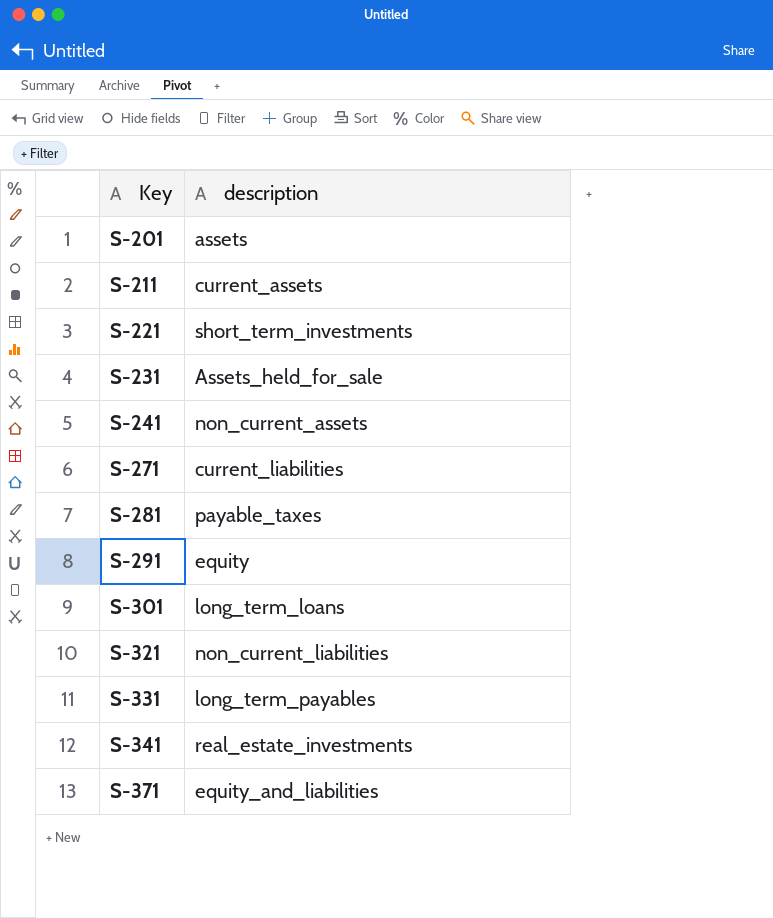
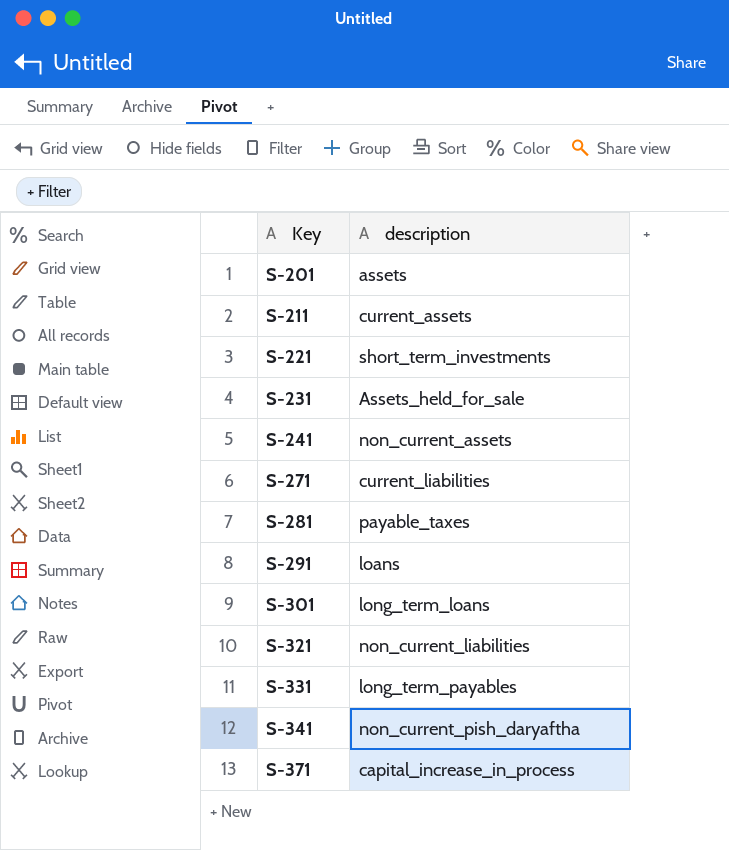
S-291 | description: equity -> loans
S-341 | description: real_estate_investments -> non_current_pish_daryaftha
S-371 | description: equity_and_liabilities -> capital_increase_in_process

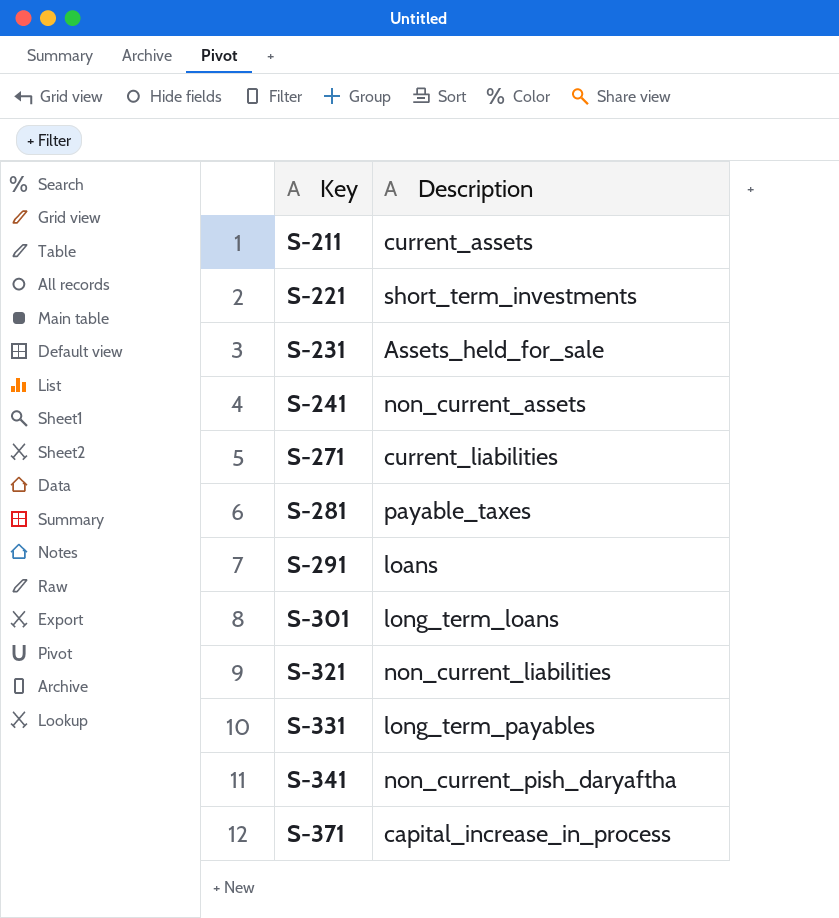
column name: description -> Description
row S-201: assets -> none

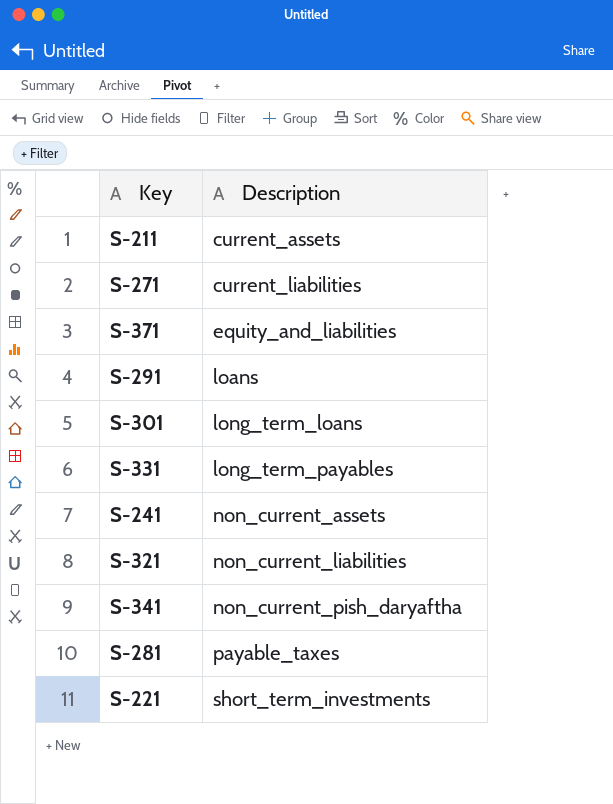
row order: Key ascending -> Description ascending
row S-231: Assets_held_for_sale -> none
S-371 | Description: capital_increase_in_process -> equity_and_liabilities

